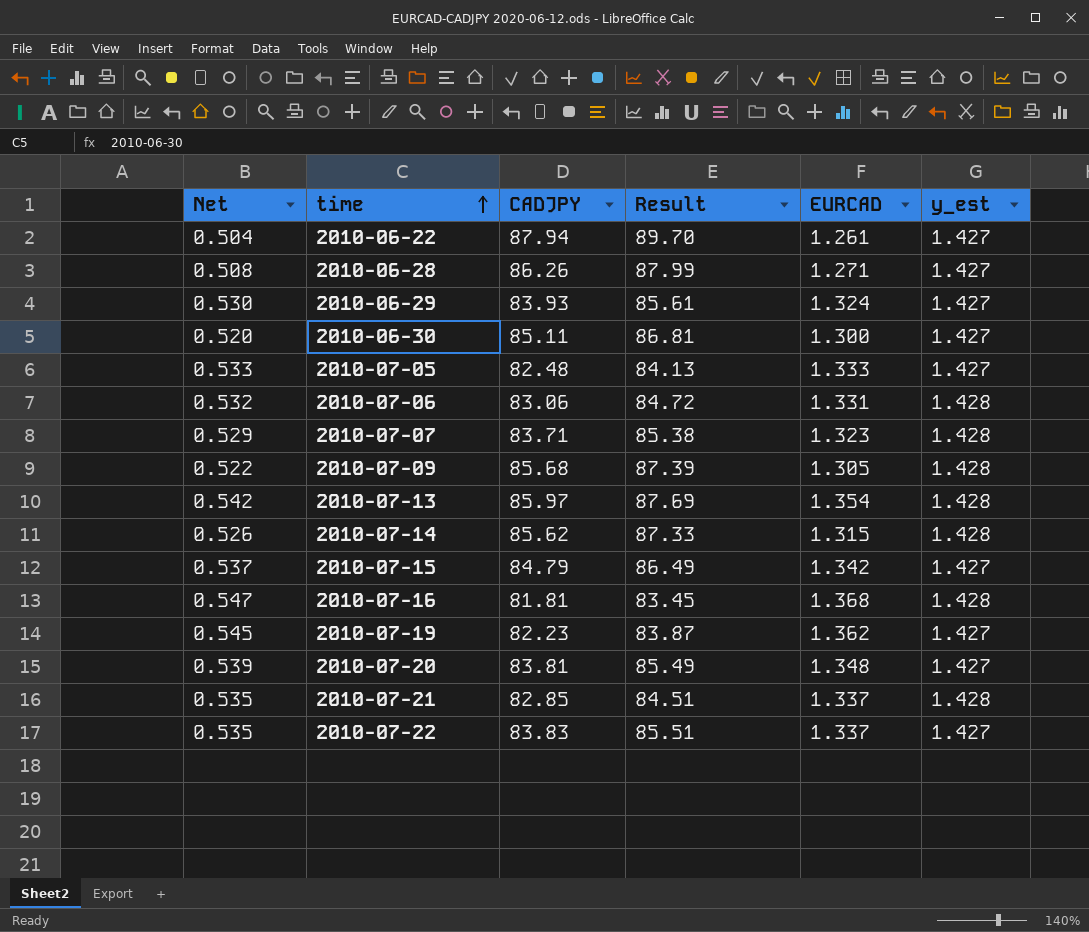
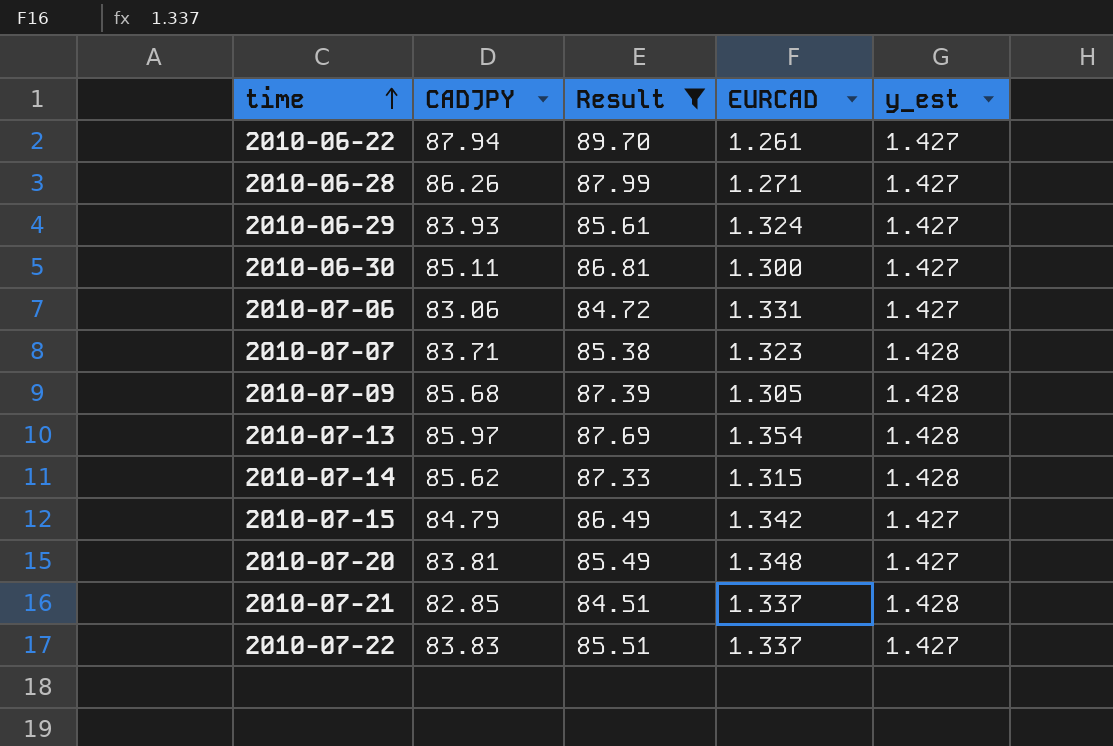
filter: none -> Result >= 84.51
column Net | formula: [EURCAD] * 0.4 -> none
2010-07-06 | y_est: 1.428 -> 1.427

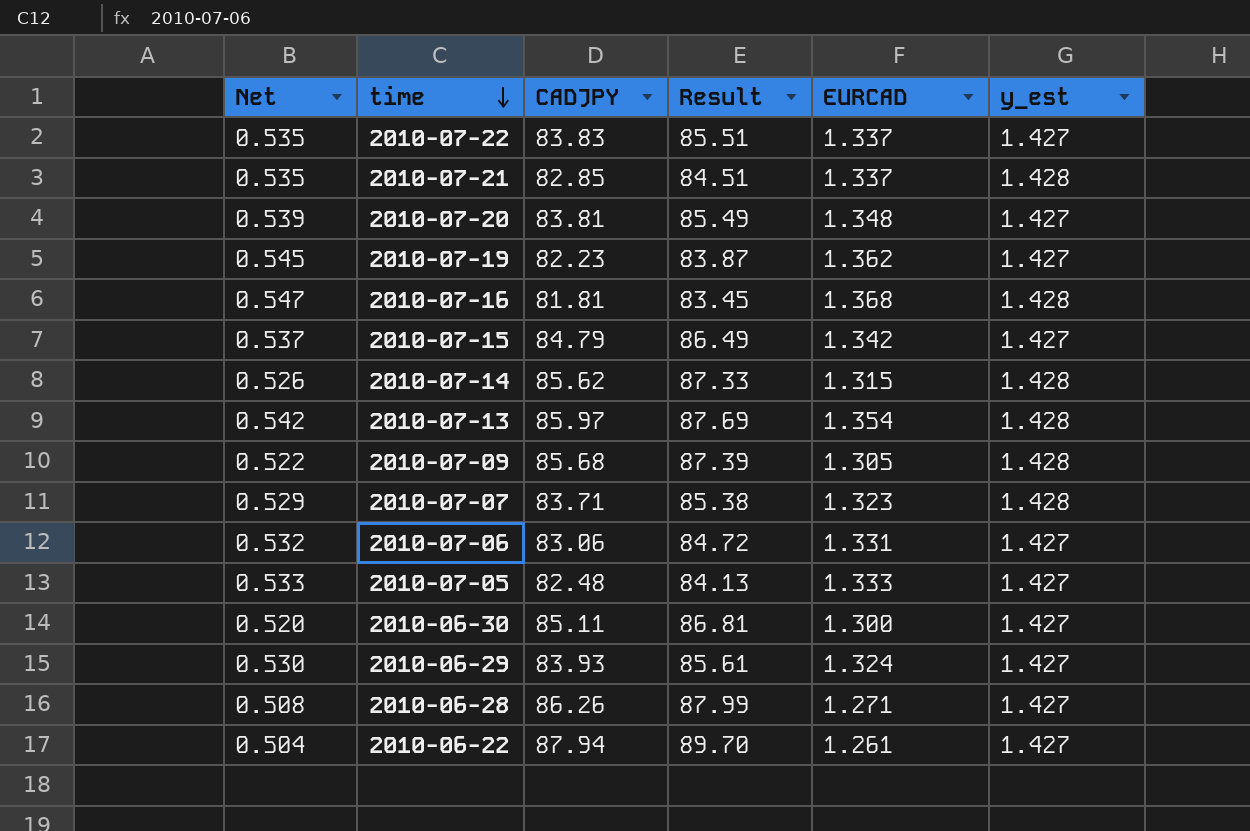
filter: Result >= 84.51 -> none
row order: time ascending -> time descending
column Net | formula: none -> [EURCAD] * 0.4

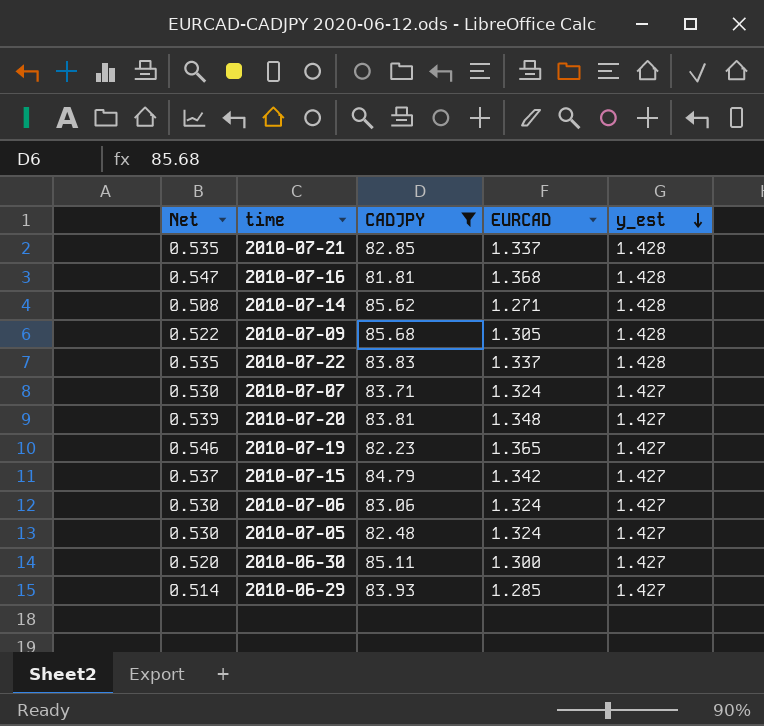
filter: none -> CADJPY <= 85.68
row order: time descending -> y_est descending
column Result | formula: [CADJPY] * 1.02 -> none
2010-07-14 | Net: 0.526 -> 0.508
2010-07-14 | EURCAD: 1.315 -> 1.271
2010-07-22 | y_est: 1.427 -> 1.428
2010-07-07 | Net: 0.529 -> 0.530
2010-07-07 | EURCAD: 1.323 -> 1.324
2010-07-07 | y_est: 1.428 -> 1.427
2010-07-19 | Net: 0.545 -> 0.546
2010-07-19 | EURCAD: 1.362 -> 1.365
2010-07-06 | Net: 0.532 -> 0.530
2010-07-06 | EURCAD: 1.331 -> 1.324
2010-07-05 | Net: 0.533 -> 0.530
2010-07-05 | EURCAD: 1.333 -> 1.324
2010-06-29 | Net: 0.530 -> 0.514
2010-06-29 | EURCAD: 1.324 -> 1.285

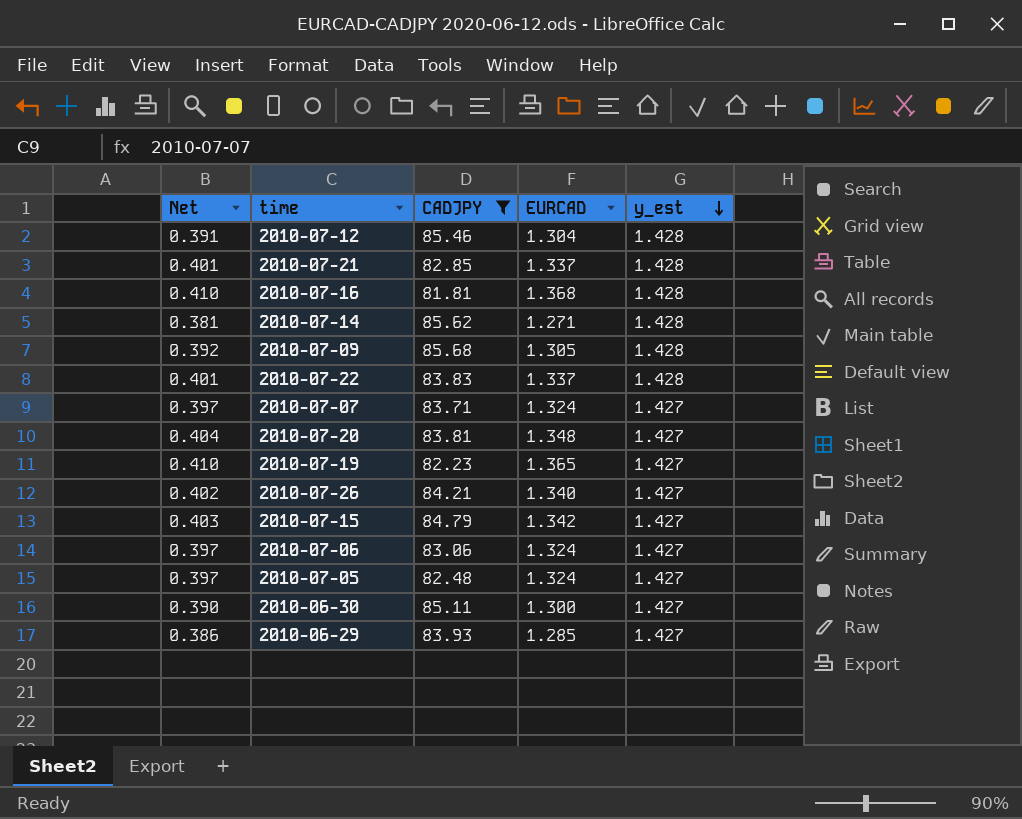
column Net | formula: [EURCAD] * 0.4 -> [EURCAD] * 0.3
row 2010-07-12: none -> 0.391 | 85.46 | 1.304 | 1.428
row 2010-07-26: none -> 0.402 | 84.21 | 1.340 | 1.427

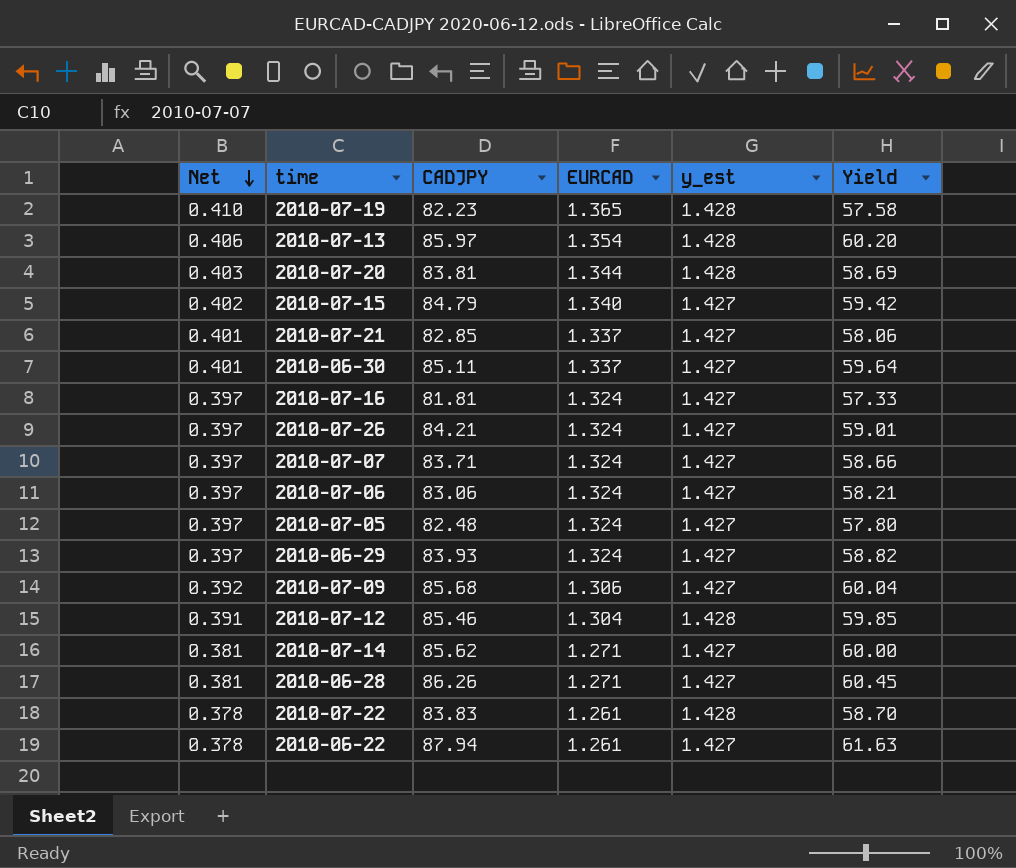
filter: CADJPY <= 85.68 -> none
row order: y_est descending -> Net descending
column Yield | formula: none -> [CADJPY] / [y_est]
2010-07-19 | y_est: 1.427 -> 1.428
2010-07-20 | Net: 0.404 -> 0.403
2010-07-20 | EURCAD: 1.348 -> 1.344
2010-07-20 | y_est: 1.427 -> 1.428
2010-07-15 | Net: 0.403 -> 0.402
2010-07-15 | EURCAD: 1.342 -> 1.340
2010-07-21 | y_est: 1.428 -> 1.427
2010-06-30 | Net: 0.390 -> 0.401
2010-06-30 | EURCAD: 1.300 -> 1.337
2010-07-16 | Net: 0.410 -> 0.397
2010-07-16 | EURCAD: 1.368 -> 1.324
2010-07-16 | y_est: 1.428 -> 1.427
2010-07-26 | Net: 0.402 -> 0.397
2010-07-26 | EURCAD: 1.340 -> 1.324
2010-06-29 | Net: 0.386 -> 0.397
2010-06-29 | EURCAD: 1.285 -> 1.324
2010-07-09 | EURCAD: 1.305 -> 1.306
2010-07-09 | y_est: 1.428 -> 1.427
2010-07-14 | y_est: 1.428 -> 1.427
2010-07-22 | Net: 0.401 -> 0.378
2010-07-22 | EURCAD: 1.337 -> 1.261

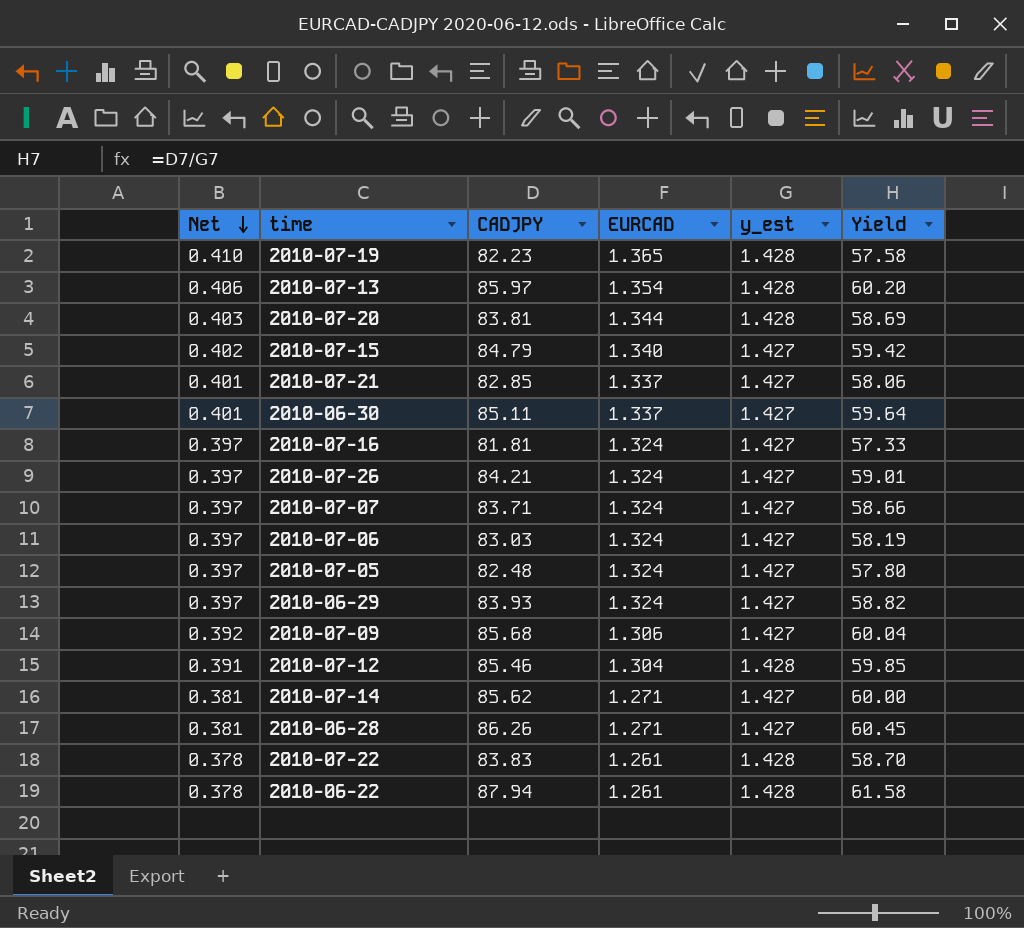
2010-07-06 | CADJPY: 83.06 -> 83.03
2010-07-06 | Yield: 58.21 -> 58.19
2010-06-22 | y_est: 1.427 -> 1.428
2010-06-22 | Yield: 61.63 -> 61.58

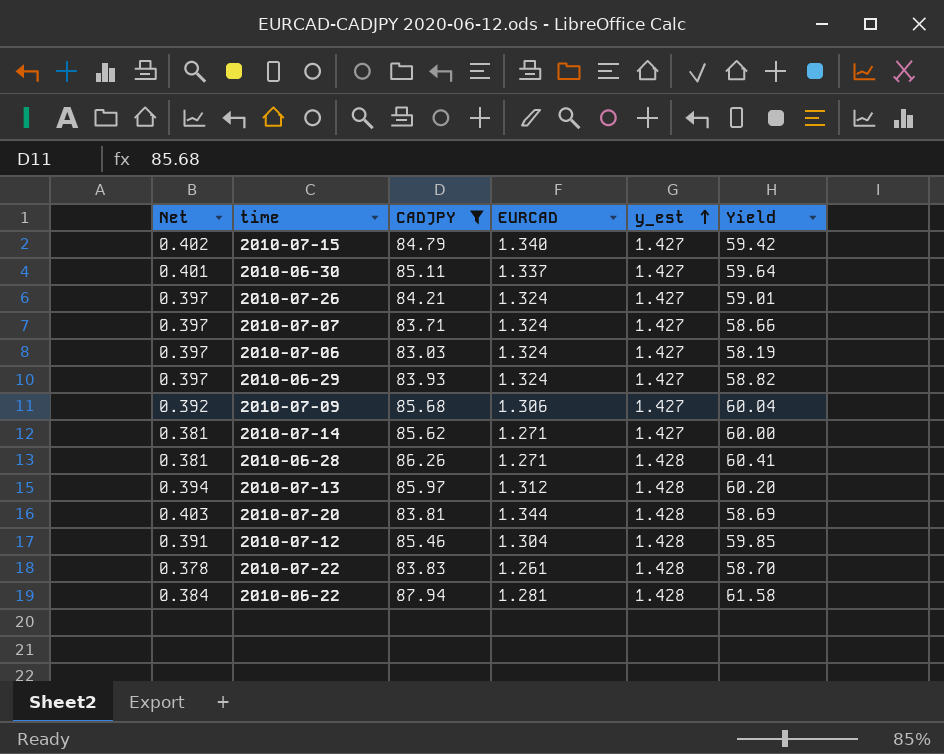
filter: none -> CADJPY >= 83.03
row order: Net descending -> y_est ascending
2010-06-28 | y_est: 1.427 -> 1.428
2010-06-28 | Yield: 60.45 -> 60.41
2010-07-13 | Net: 0.406 -> 0.394
2010-07-13 | EURCAD: 1.354 -> 1.312
2010-06-22 | Net: 0.378 -> 0.384
2010-06-22 | EURCAD: 1.261 -> 1.281

